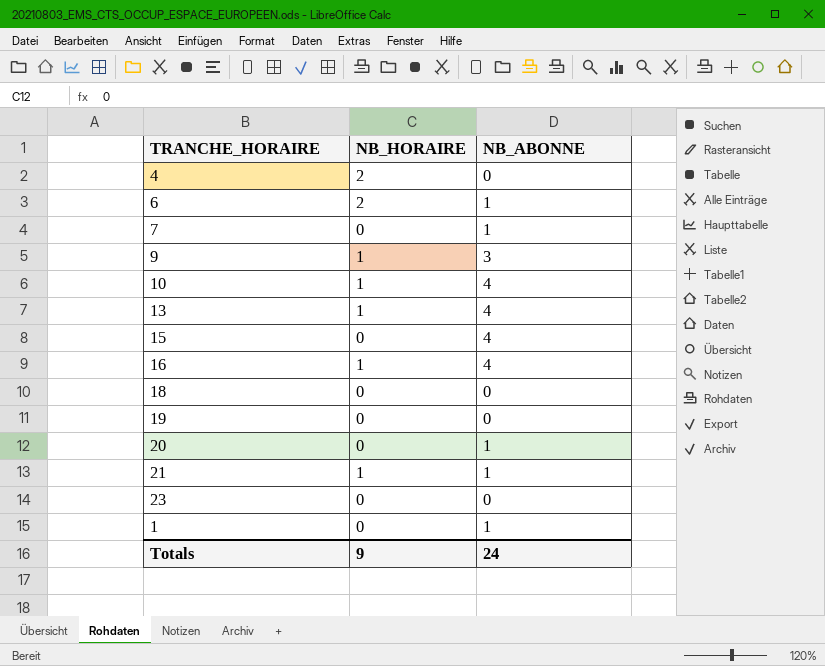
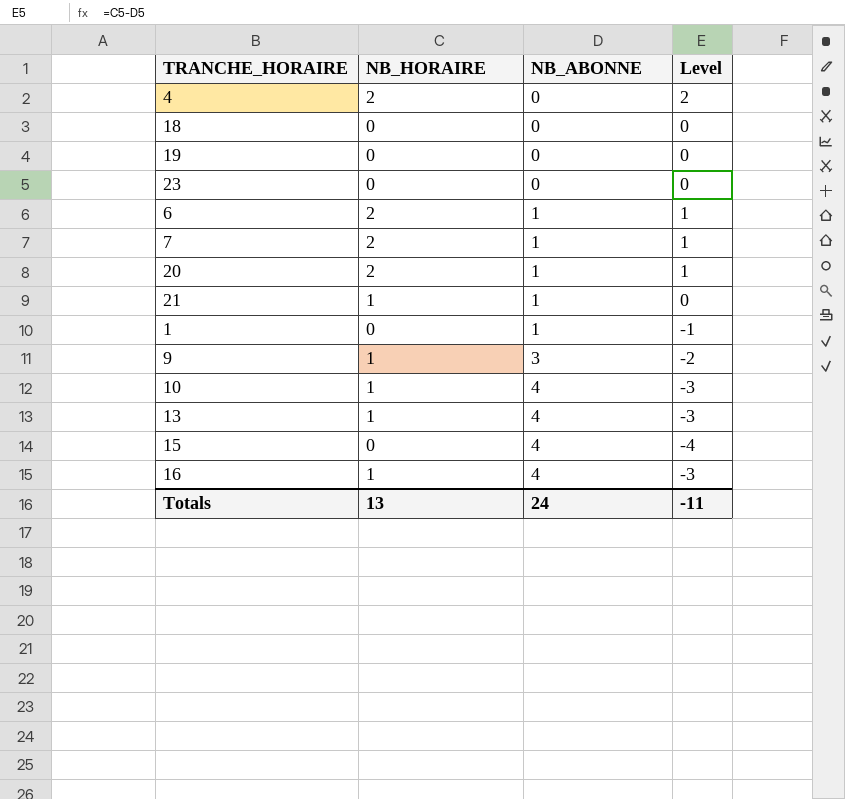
row order: none -> NB_ABONNE ascending
column Level | formula: none -> [NB_HORAIRE] - [NB_ABONNE]
7 | NB_HORAIRE: 0 -> 2
20 | NB_HORAIRE: 0 -> 2
Totals | NB_HORAIRE: 9 -> 13

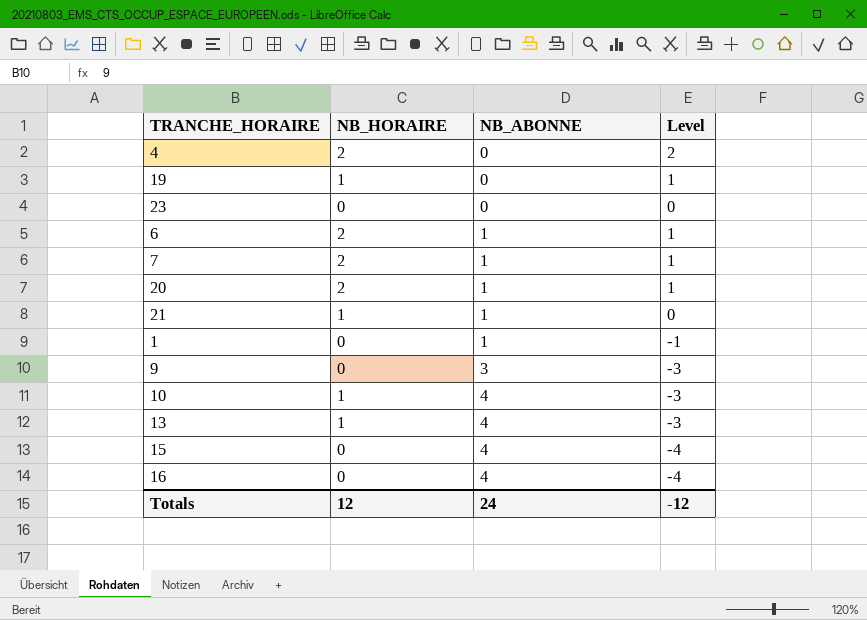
row 18: 0 | 0 | 0 -> none
19 | NB_HORAIRE: 0 -> 1
19 | Level: 0 -> 1
9 | NB_HORAIRE: 1 -> 0
9 | Level: -2 -> -3
16 | NB_HORAIRE: 1 -> 0
16 | Level: -3 -> -4
Totals | NB_HORAIRE: 13 -> 12
Totals | Level: -11 -> -12

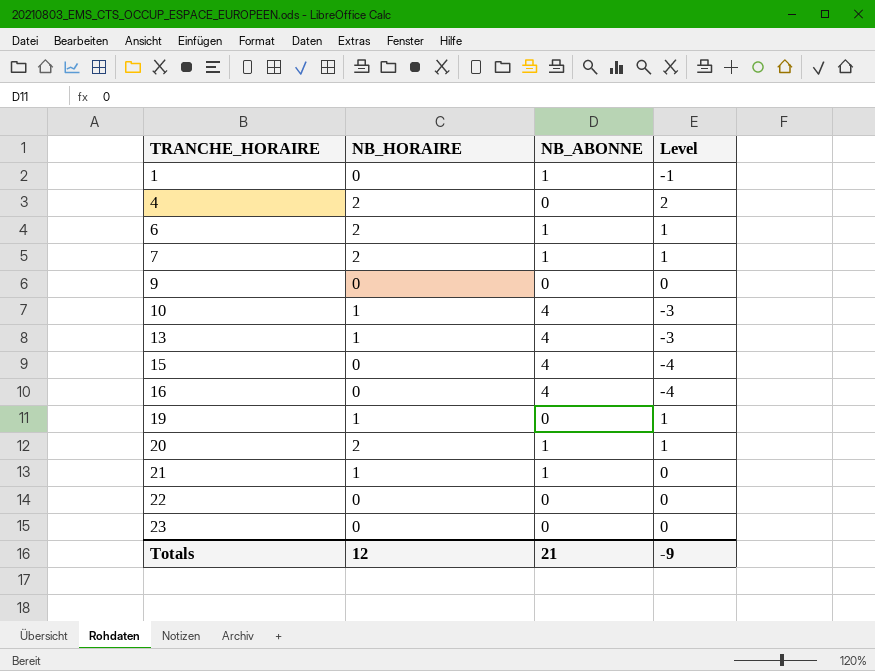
row order: NB_ABONNE ascending -> TRANCHE_HORAIRE ascending
9 | NB_ABONNE: 3 -> 0
9 | Level: -3 -> 0
row 22: none -> 0 | 0 | 0
Totals | NB_ABONNE: 24 -> 21
Totals | Level: -12 -> -9

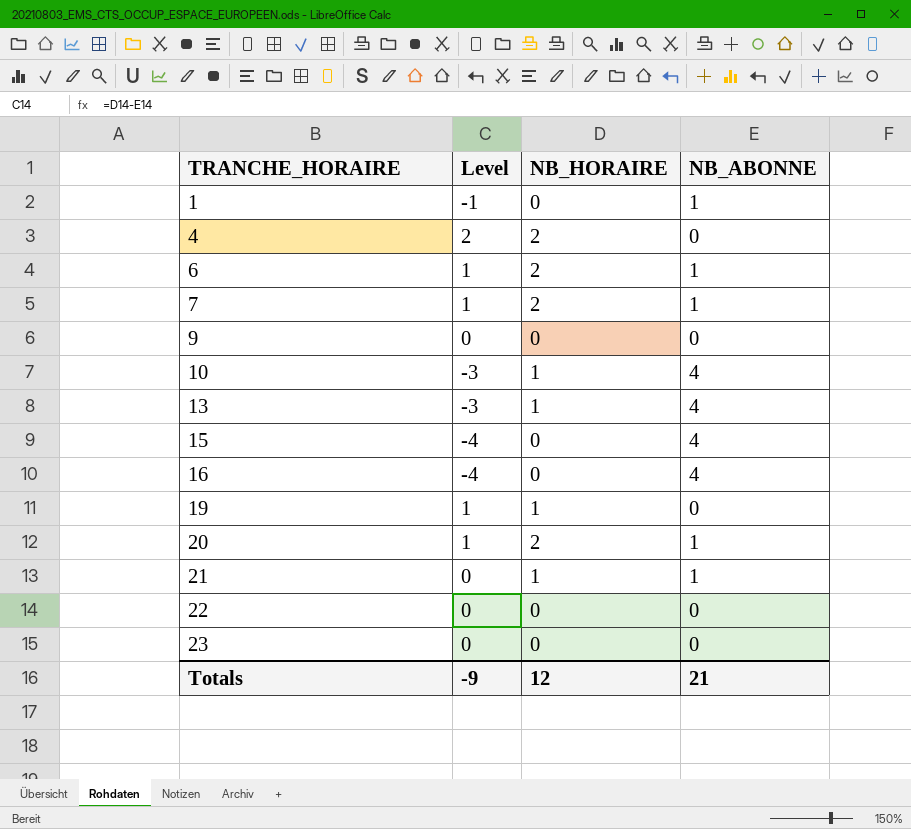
column Level | position: 4 -> 2

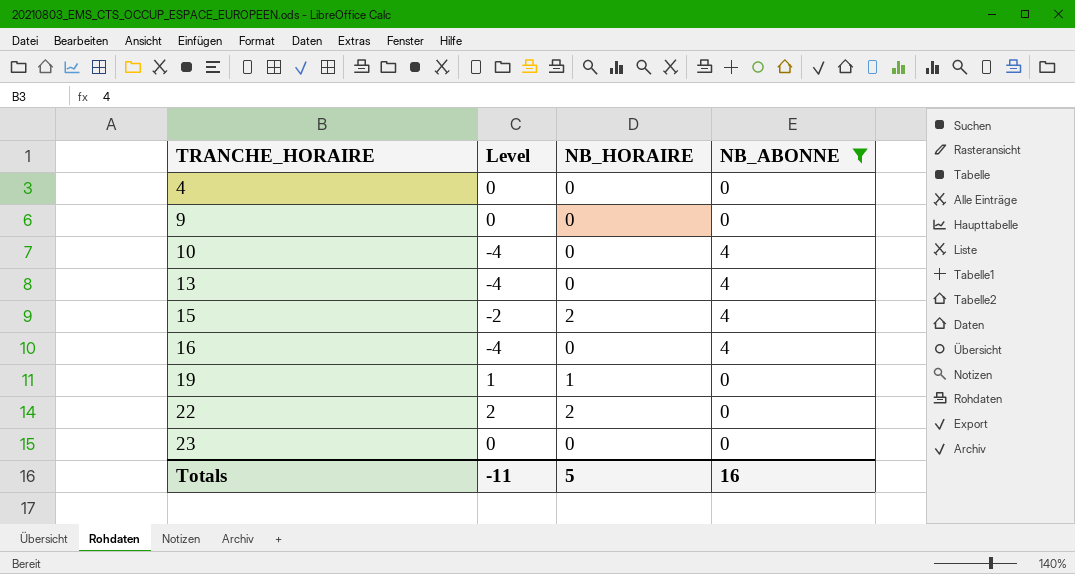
filter: none -> NB_ABONNE != 1
4 | Level: 2 -> 0
4 | NB_HORAIRE: 2 -> 0
10 | Level: -3 -> -4
10 | NB_HORAIRE: 1 -> 0
13 | Level: -3 -> -4
13 | NB_HORAIRE: 1 -> 0
15 | Level: -4 -> -2
15 | NB_HORAIRE: 0 -> 2
22 | Level: 0 -> 2
22 | NB_HORAIRE: 0 -> 2
Totals | Level: -9 -> -11
Totals | NB_HORAIRE: 12 -> 5
Totals | NB_ABONNE: 21 -> 16

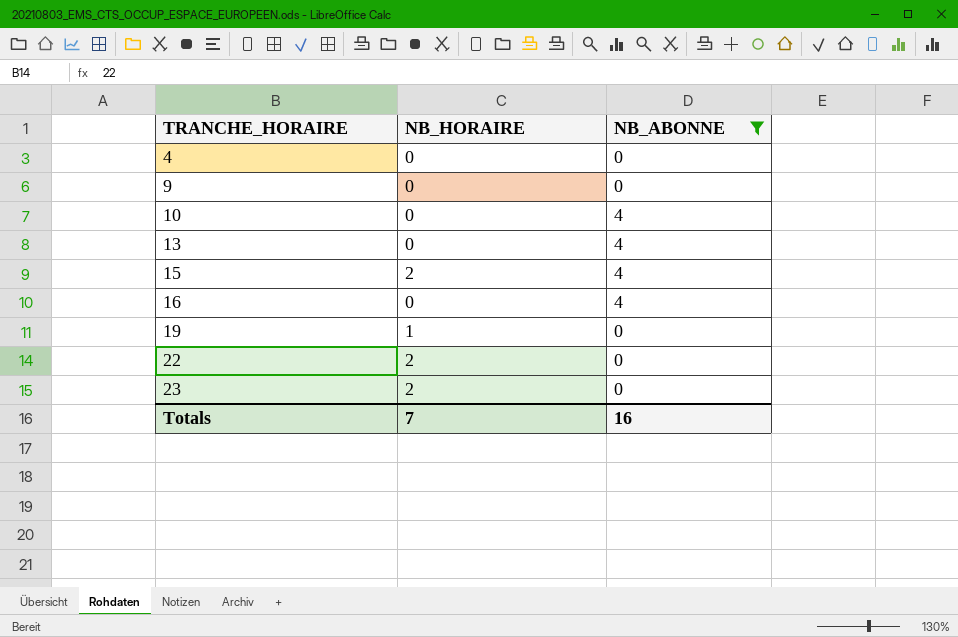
column Level | formula: [NB_HORAIRE] - [NB_ABONNE] -> none
23 | NB_HORAIRE: 0 -> 2
Totals | NB_HORAIRE: 5 -> 7

